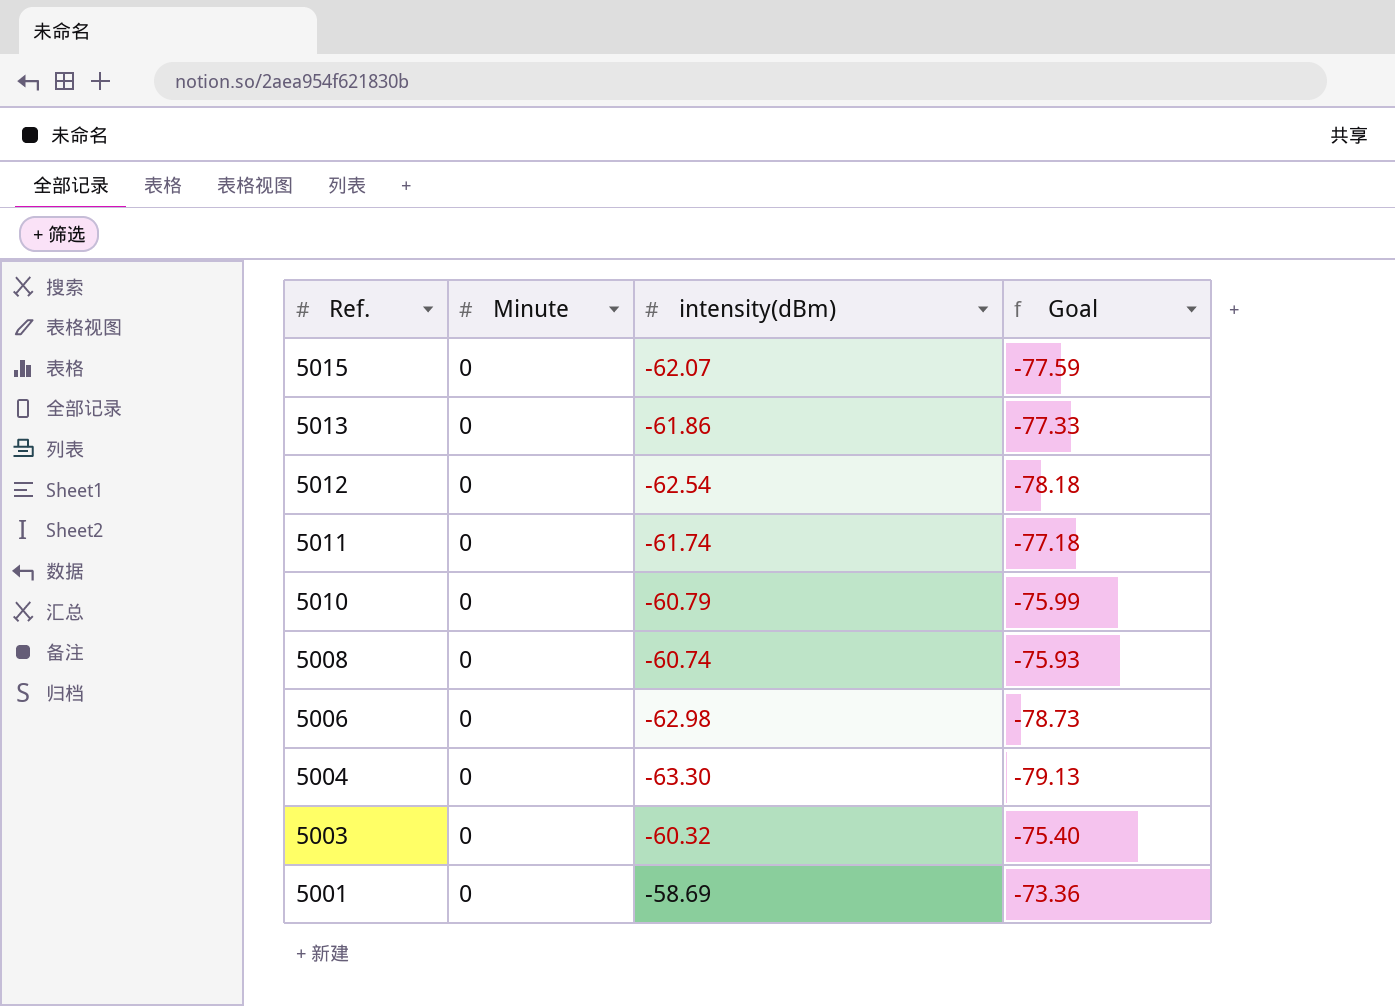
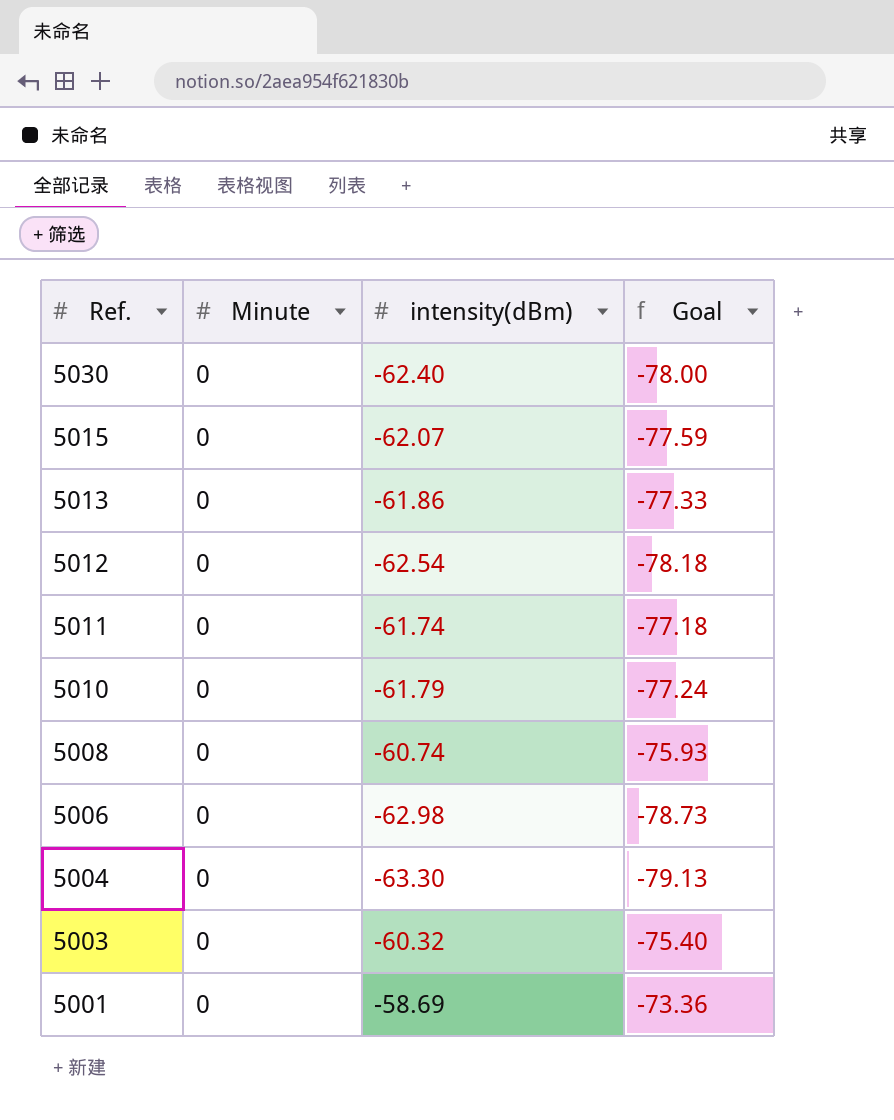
row 5030: none -> 0 | -62.40 | -78.00
5010 | intensity(dBm): -60.79 -> -61.79
5010 | Goal: -75.99 -> -77.24

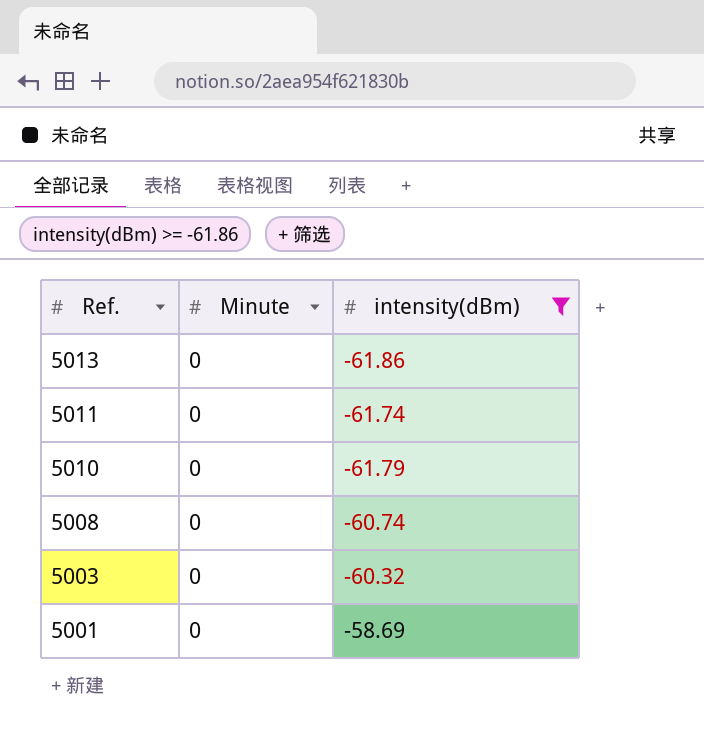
filter: none -> intensity(dBm) >= -61.86
column Goal | formula: [intensity(dBm)] * 1.25 -> none

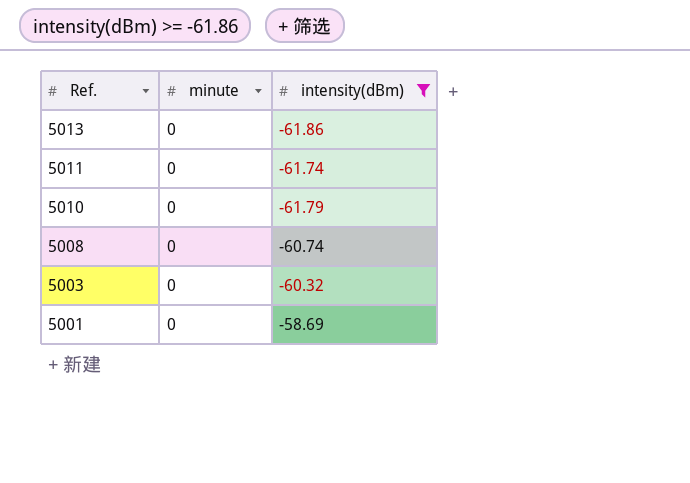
column name: Minute -> minute

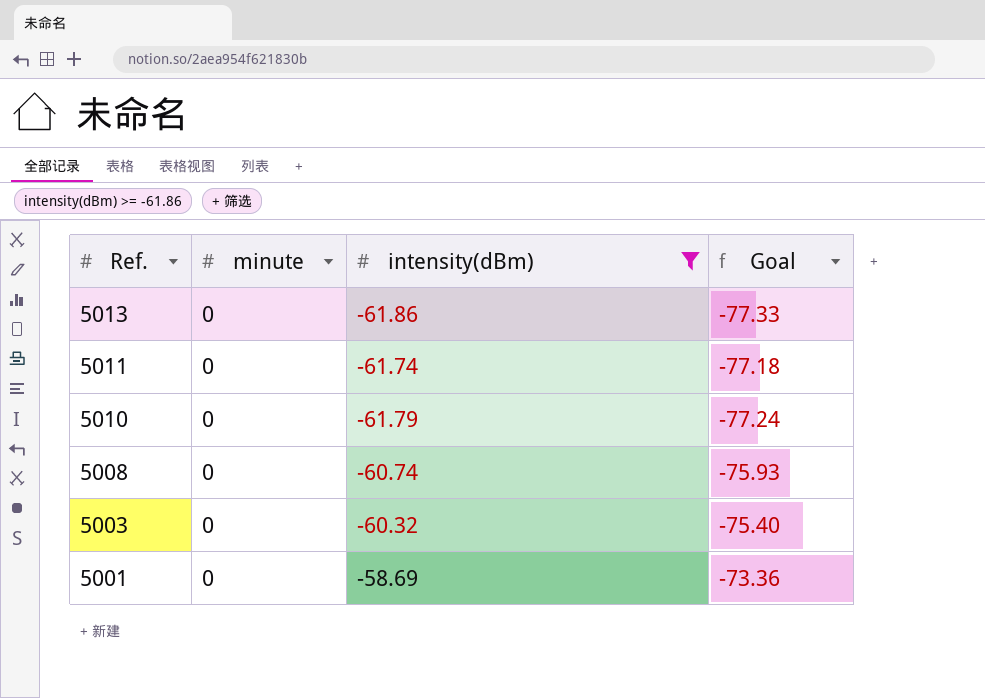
column Goal | formula: none -> [intensity(dBm)] * 1.25

